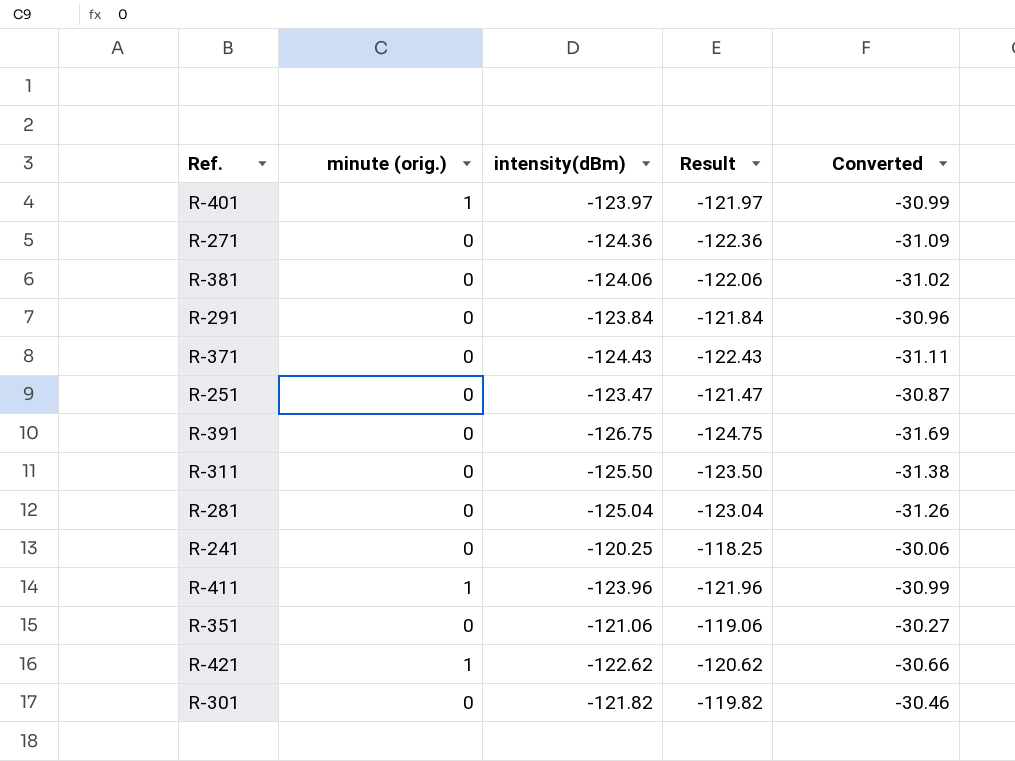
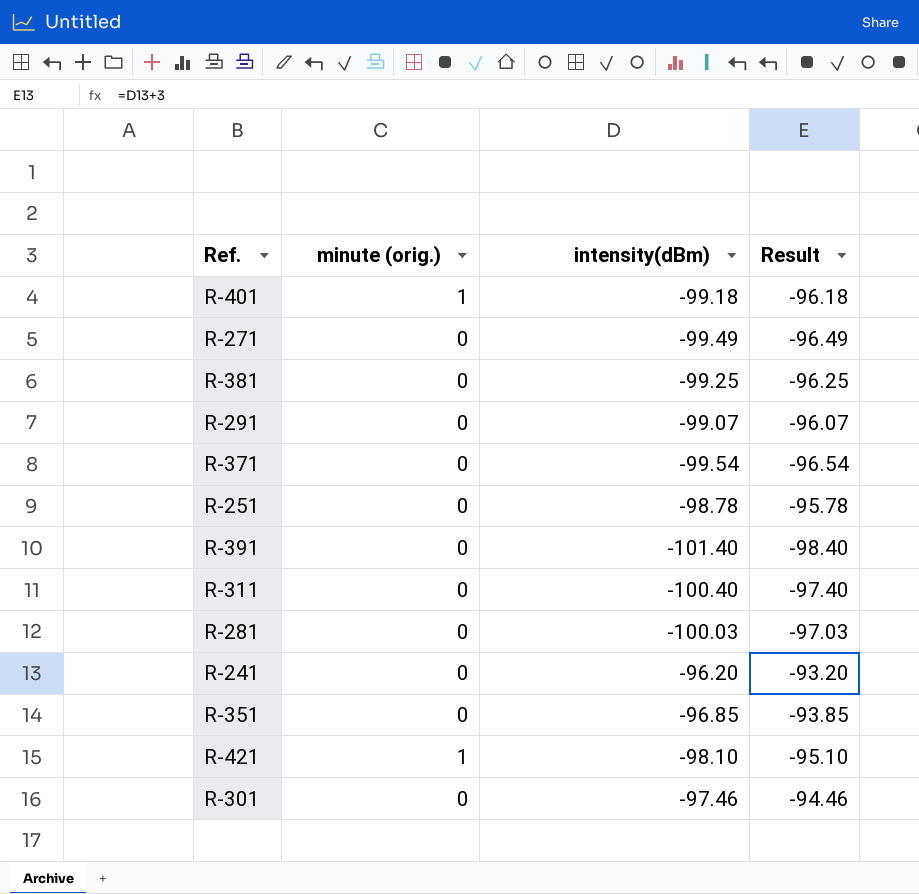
column Converted | formula: [intensity(dBm)] * 0.25 -> none
column Result | formula: [intensity(dBm)] + 2 -> [intensity(dBm)] + 3
row R-411: 1 | -123.96 | -121.96 | -30.99 -> none
R-401 | intensity(dBm): -123.97 -> -99.18
R-271 | intensity(dBm): -124.36 -> -99.49
R-381 | intensity(dBm): -124.06 -> -99.25
R-291 | intensity(dBm): -123.84 -> -99.07
R-371 | intensity(dBm): -124.43 -> -99.54
R-251 | intensity(dBm): -123.47 -> -98.78
R-391 | intensity(dBm): -126.75 -> -101.40
R-311 | intensity(dBm): -125.50 -> -100.40
R-281 | intensity(dBm): -125.04 -> -100.03
R-241 | intensity(dBm): -120.25 -> -96.20
R-351 | intensity(dBm): -121.06 -> -96.85
R-421 | intensity(dBm): -122.62 -> -98.10
R-301 | intensity(dBm): -121.82 -> -97.46

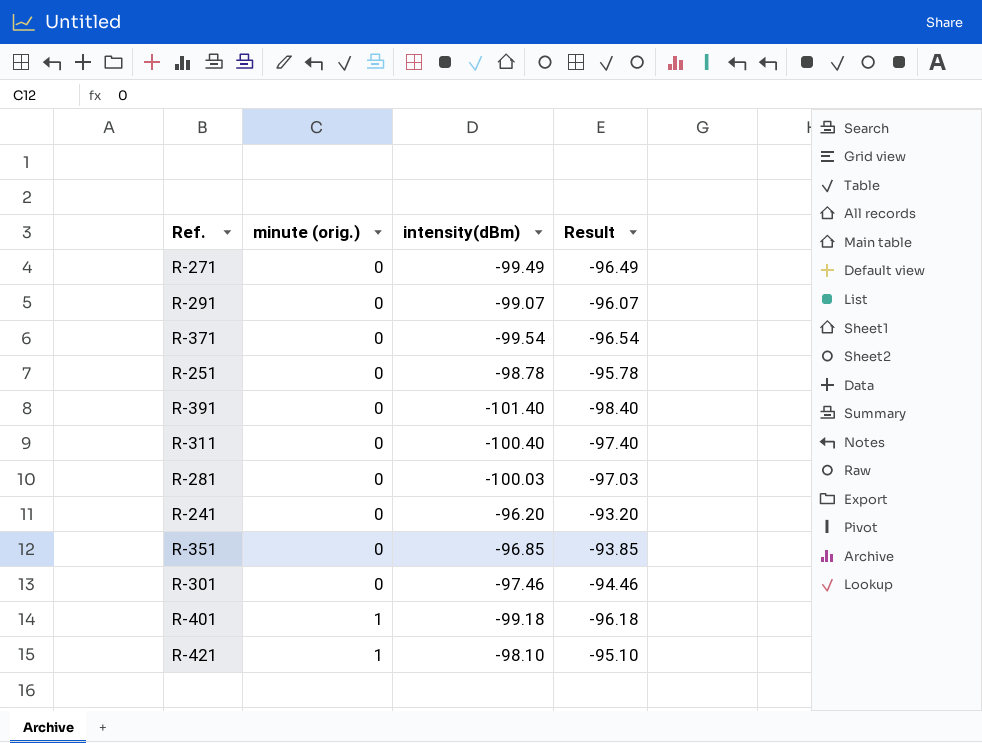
row order: none -> minute (orig.) ascending
row R-381: 0 | -99.25 | -96.25 -> none

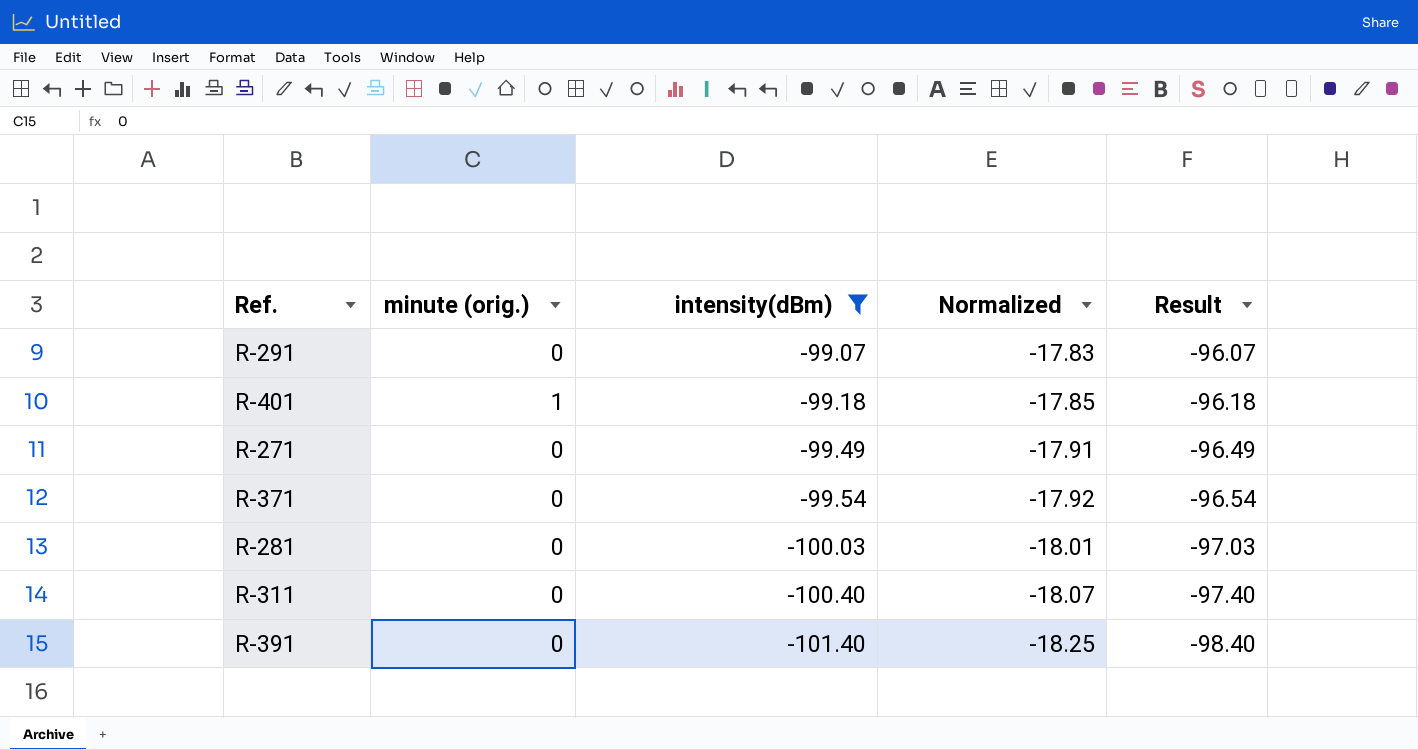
filter: none -> intensity(dBm) <= -99.07
row order: minute (orig.) ascending -> intensity(dBm) descending
column Normalized | formula: none -> [intensity(dBm)] * 0.18

